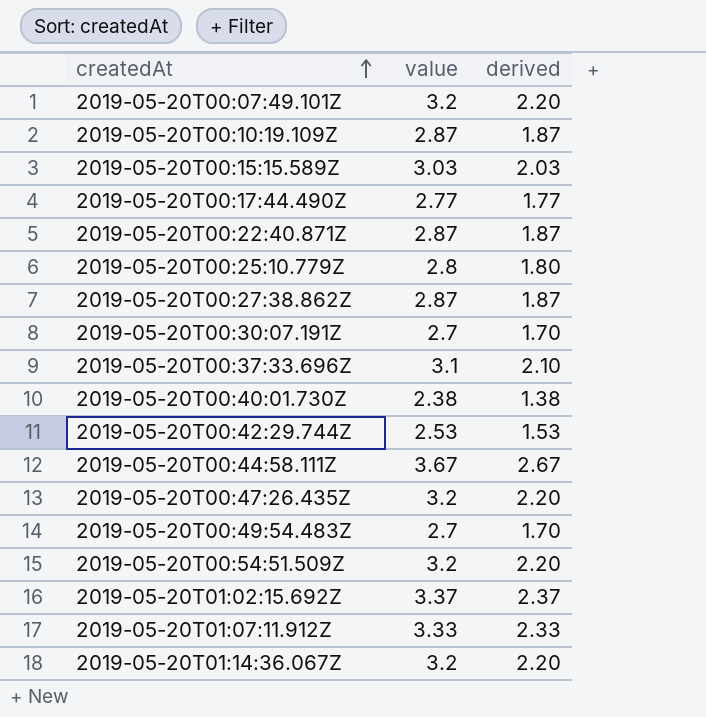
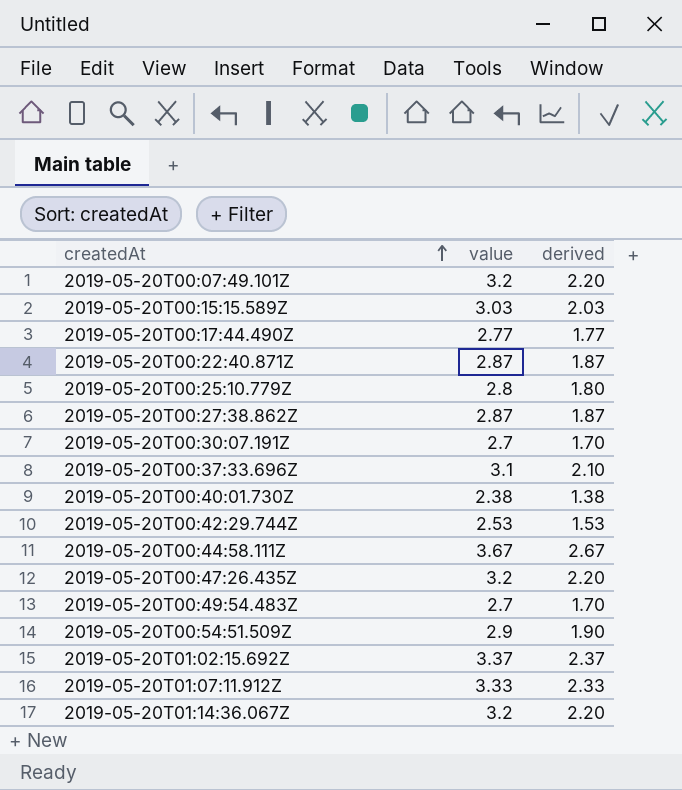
row 2019-05-20T00:10:19.109Z: 2.87 | 1.87 -> none
2019-05-20T00:54:51.509Z | value: 3.2 -> 2.9
2019-05-20T00:54:51.509Z | derived: 2.20 -> 1.90

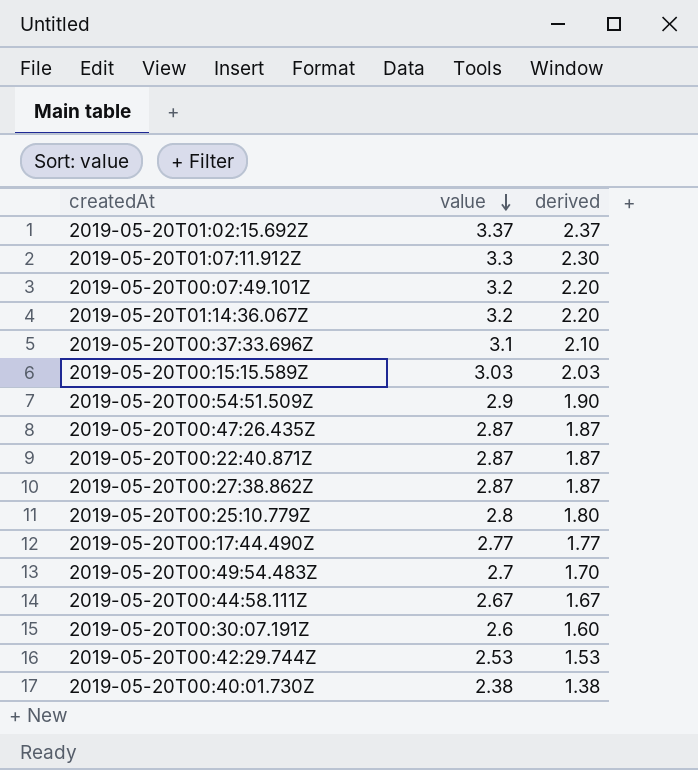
row order: createdAt ascending -> value descending
2019-05-20T01:07:11.912Z | value: 3.33 -> 3.3
2019-05-20T01:07:11.912Z | derived: 2.33 -> 2.30
2019-05-20T00:47:26.435Z | value: 3.2 -> 2.87
2019-05-20T00:47:26.435Z | derived: 2.20 -> 1.87
2019-05-20T00:44:58.111Z | value: 3.67 -> 2.67
2019-05-20T00:44:58.111Z | derived: 2.67 -> 1.67
2019-05-20T00:30:07.191Z | value: 2.7 -> 2.6
2019-05-20T00:30:07.191Z | derived: 1.70 -> 1.60

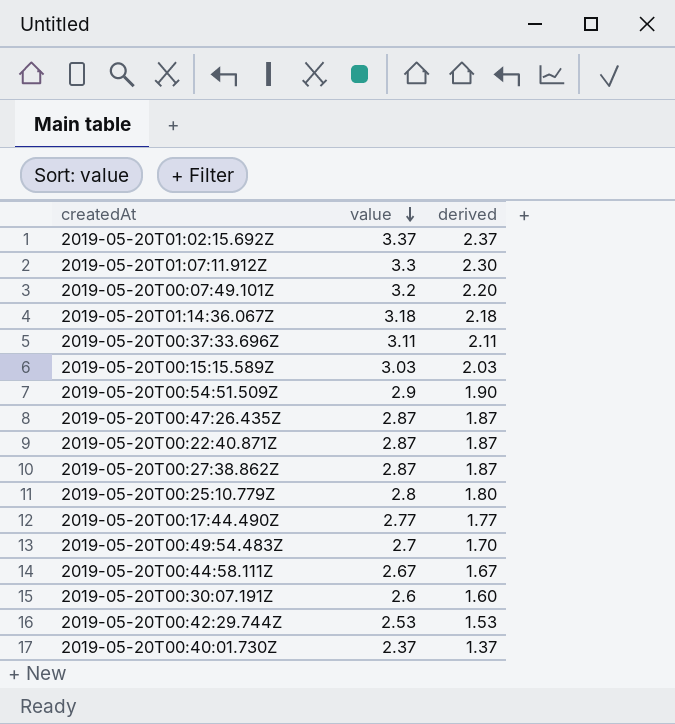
2019-05-20T01:14:36.067Z | value: 3.2 -> 3.18
2019-05-20T01:14:36.067Z | derived: 2.20 -> 2.18
2019-05-20T00:37:33.696Z | value: 3.1 -> 3.11
2019-05-20T00:37:33.696Z | derived: 2.10 -> 2.11
2019-05-20T00:40:01.730Z | value: 2.38 -> 2.37
2019-05-20T00:40:01.730Z | derived: 1.38 -> 1.37

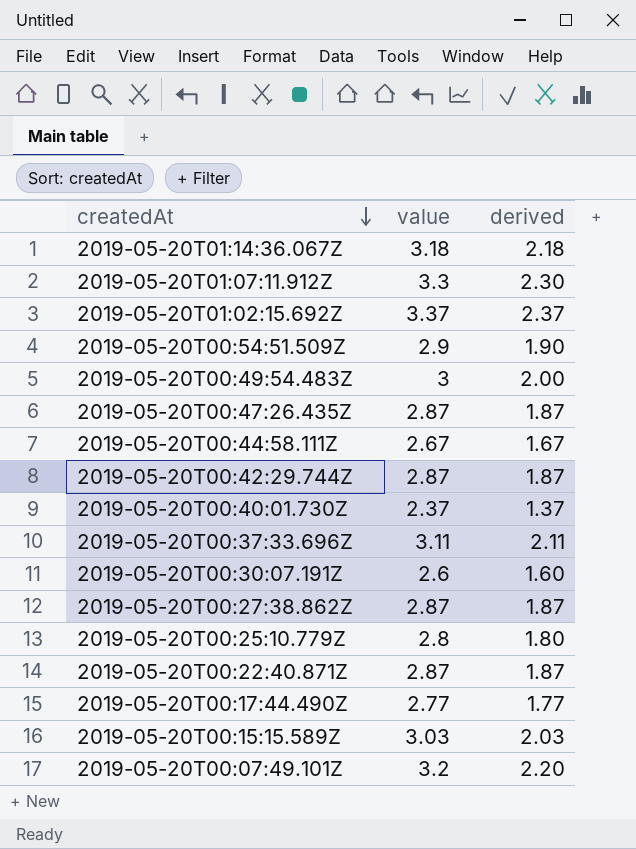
row order: value descending -> createdAt descending
2019-05-20T00:49:54.483Z | value: 2.7 -> 3
2019-05-20T00:49:54.483Z | derived: 1.70 -> 2.00
2019-05-20T00:42:29.744Z | value: 2.53 -> 2.87
2019-05-20T00:42:29.744Z | derived: 1.53 -> 1.87

